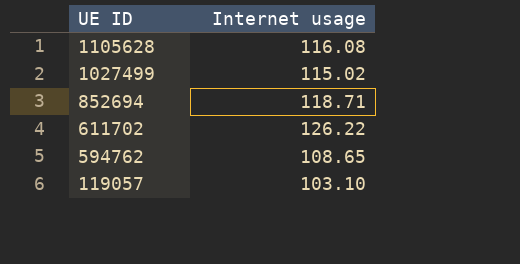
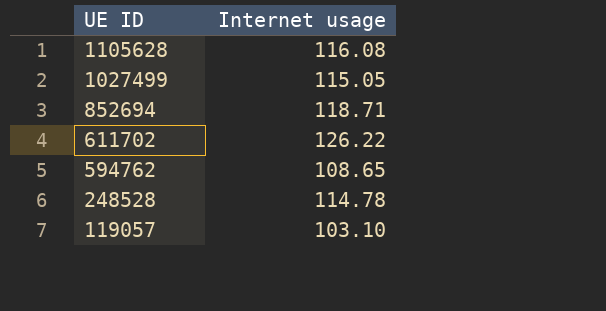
1027499 | Internet usage: 115.02 -> 115.05
row 248528: none -> 114.78

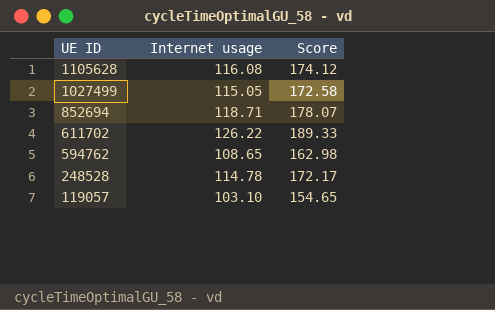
column Score | formula: none -> [Internet usage] * 1.5

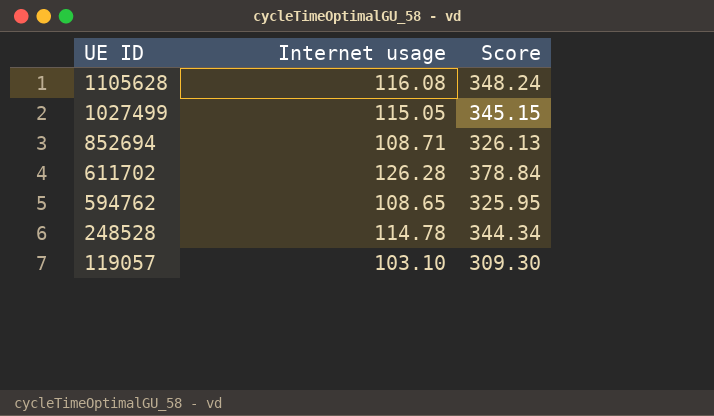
column Score | formula: [Internet usage] * 1.5 -> [Internet usage] * 3
852694 | Internet usage: 118.71 -> 108.71
611702 | Internet usage: 126.22 -> 126.28

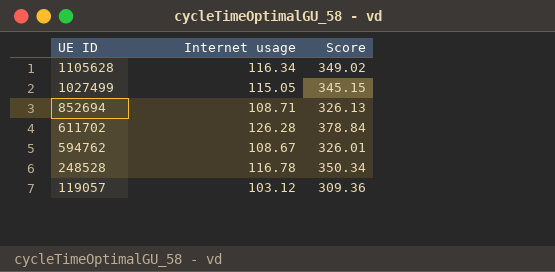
1105628 | Internet usage: 116.08 -> 116.34
1105628 | Score: 348.24 -> 349.02
594762 | Internet usage: 108.65 -> 108.67
594762 | Score: 325.95 -> 326.01
248528 | Internet usage: 114.78 -> 116.78
248528 | Score: 344.34 -> 350.34
119057 | Internet usage: 103.10 -> 103.12
119057 | Score: 309.30 -> 309.36

